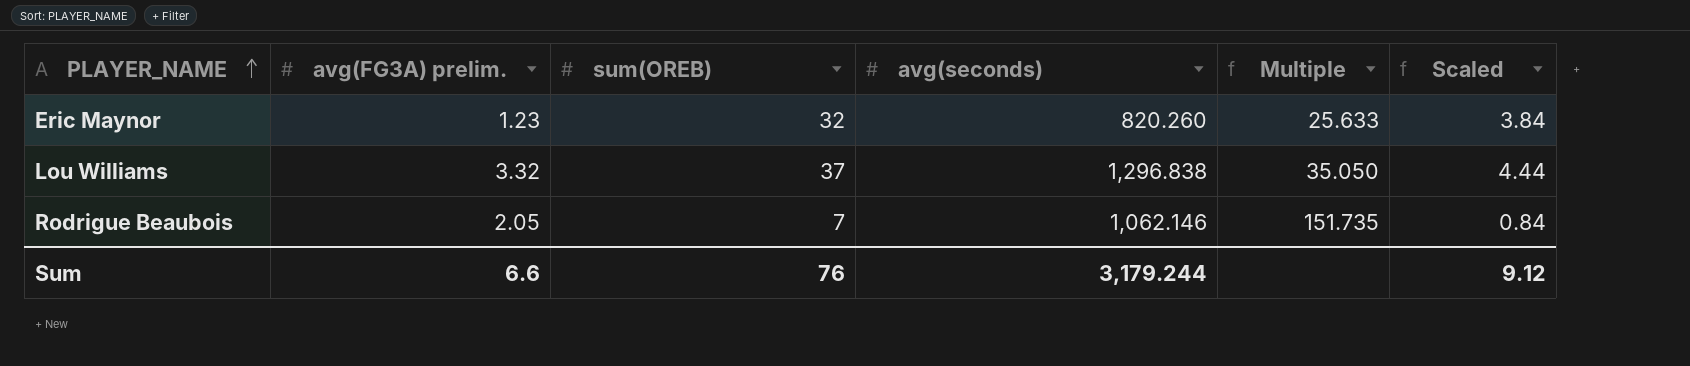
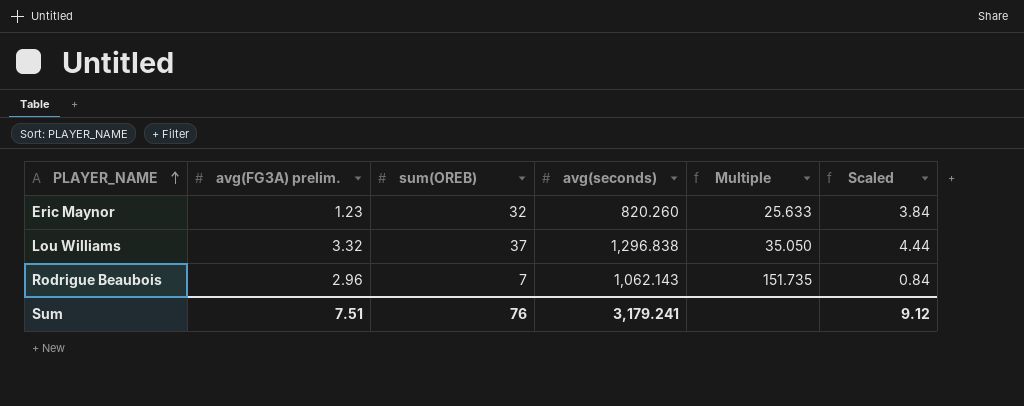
Rodrigue Beaubois | avg(FG3A) prelim.: 2.05 -> 2.96
Rodrigue Beaubois | avg(seconds): 1,062.146 -> 1,062.143
Sum | avg(FG3A) prelim.: 6.6 -> 7.51
Sum | avg(seconds): 3,179.244 -> 3,179.241

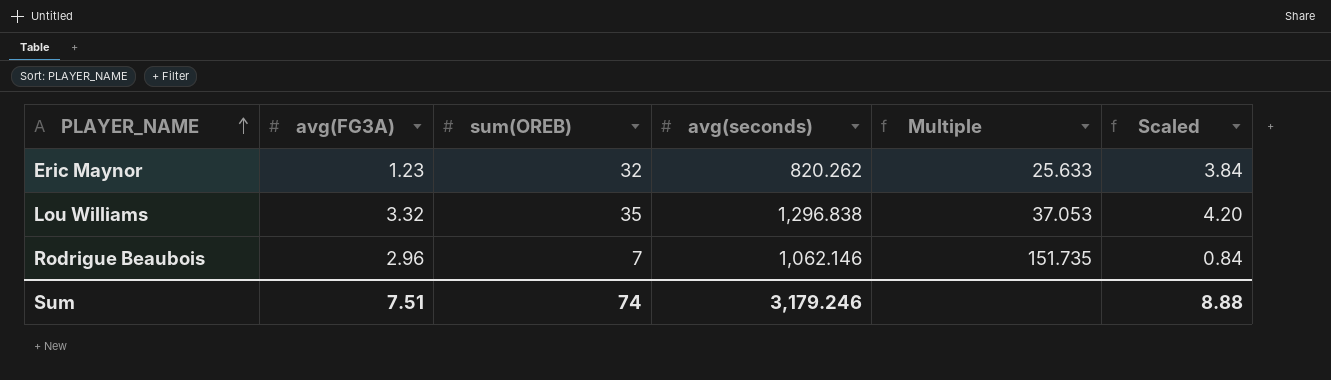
column name: avg(FG3A) prelim. -> avg(FG3A)
Eric Maynor | avg(seconds): 820.260 -> 820.262
Lou Williams | sum(OREB): 37 -> 35
Lou Williams | Multiple: 35.050 -> 37.053
Lou Williams | Scaled: 4.44 -> 4.20
Rodrigue Beaubois | avg(seconds): 1,062.143 -> 1,062.146
Sum | sum(OREB): 76 -> 74
Sum | avg(seconds): 3,179.241 -> 3,179.246
Sum | Scaled: 9.12 -> 8.88

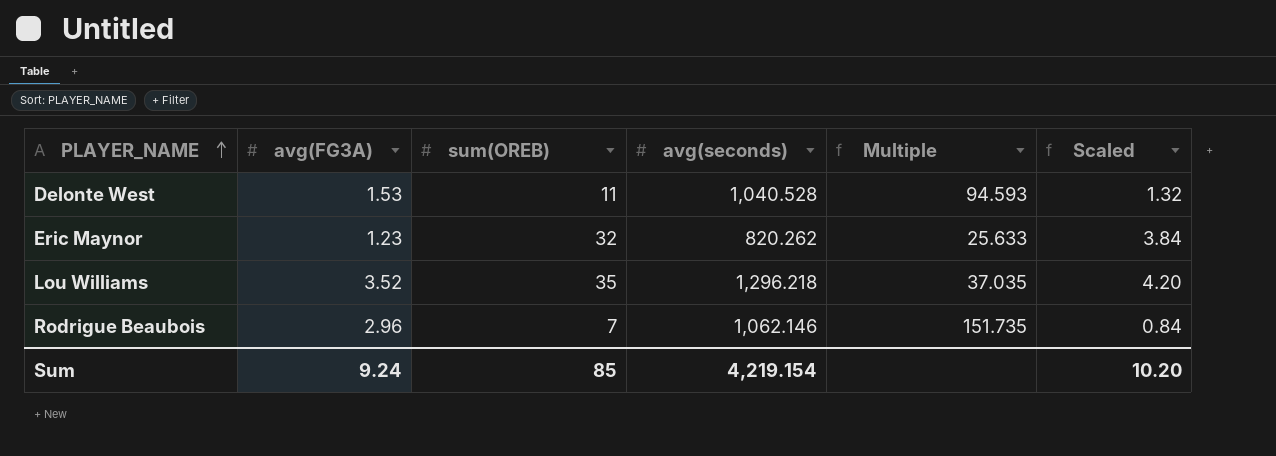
row Delonte West: none -> 1.53 | 11 | 1,040.528 | 94.593 | 1.32
Lou Williams | avg(FG3A): 3.32 -> 3.52
Lou Williams | avg(seconds): 1,296.838 -> 1,296.218
Lou Williams | Multiple: 37.053 -> 37.035
Sum | avg(FG3A): 7.51 -> 9.24
Sum | sum(OREB): 74 -> 85
Sum | avg(seconds): 3,179.246 -> 4,219.154
Sum | Scaled: 8.88 -> 10.20

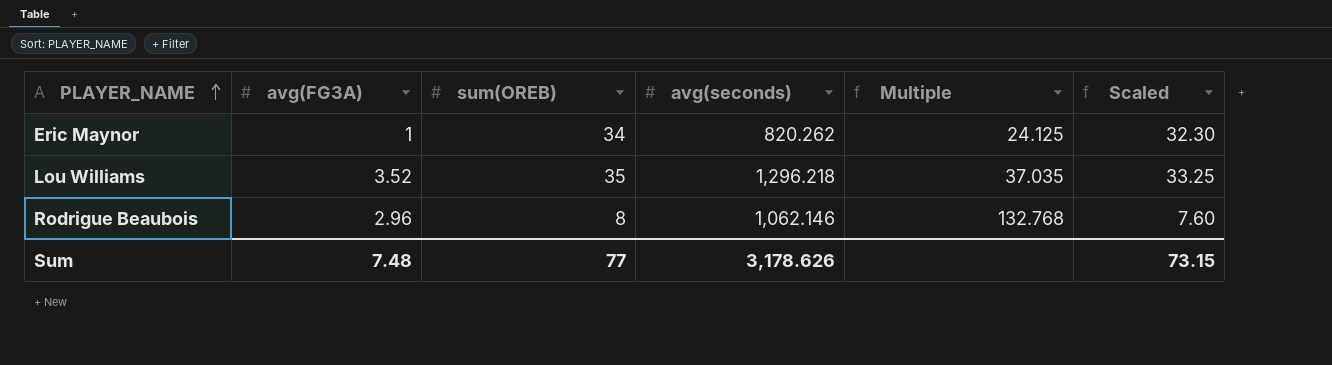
column Scaled | formula: [sum(OREB)] * 0.12 -> [sum(OREB)] * 0.95
row Delonte West: 1.53 | 11 | 1,040.528 | 94.593 | 1.32 -> none
Eric Maynor | avg(FG3A): 1.23 -> 1
Eric Maynor | sum(OREB): 32 -> 34
Eric Maynor | Multiple: 25.633 -> 24.125
Rodrigue Beaubois | sum(OREB): 7 -> 8
Rodrigue Beaubois | Multiple: 151.735 -> 132.768
Sum | avg(FG3A): 9.24 -> 7.48
Sum | sum(OREB): 85 -> 77
Sum | avg(seconds): 4,219.154 -> 3,178.626
Sum | Scaled: 10.20 -> 73.15

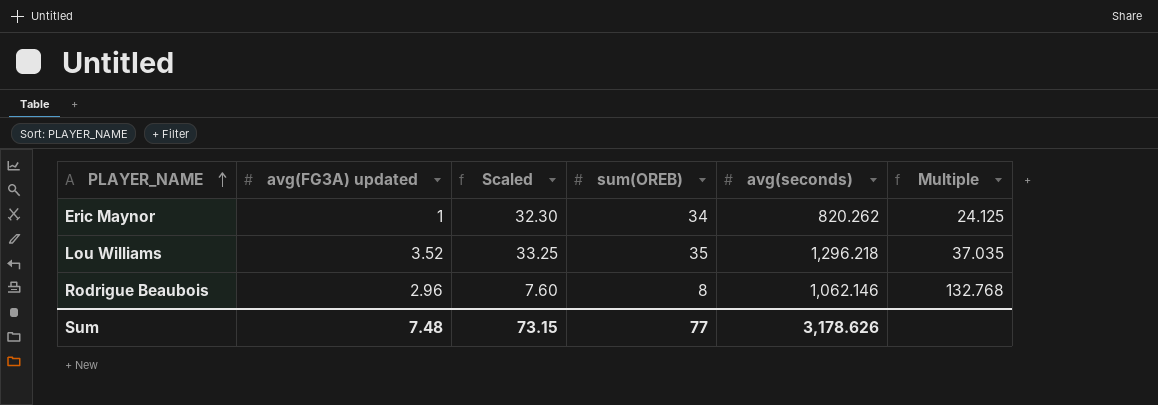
column name: avg(FG3A) -> avg(FG3A) updated
column Scaled | position: 6 -> 3

